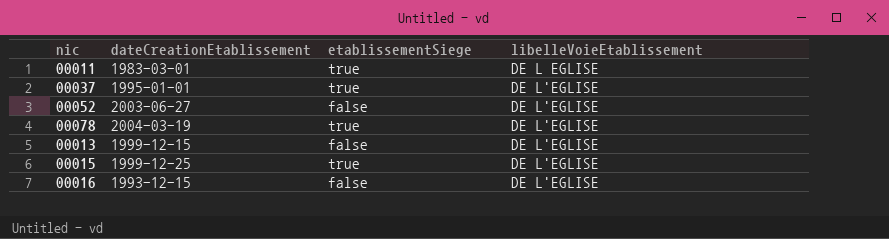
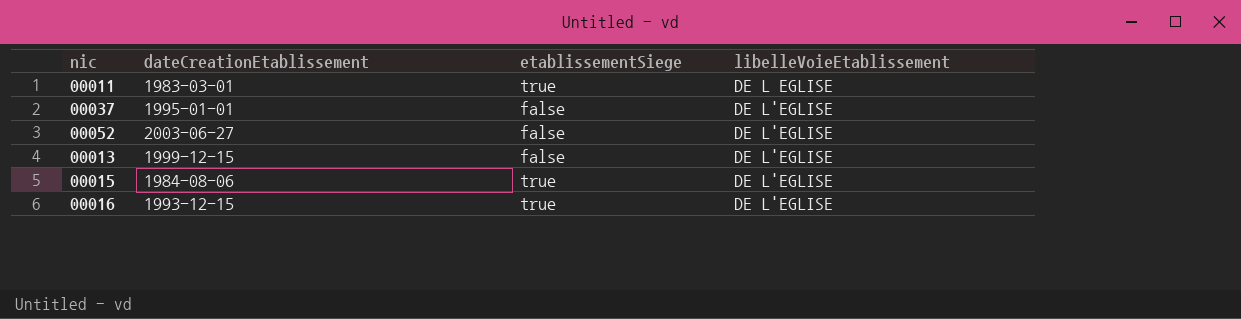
row 00078: 2004-03-19 | true | DE L'EGLISE -> none
00037 | etablissementSiege: true -> false
00015 | dateCreationEtablissement: 1999-12-25 -> 1984-08-06
00016 | etablissementSiege: false -> true

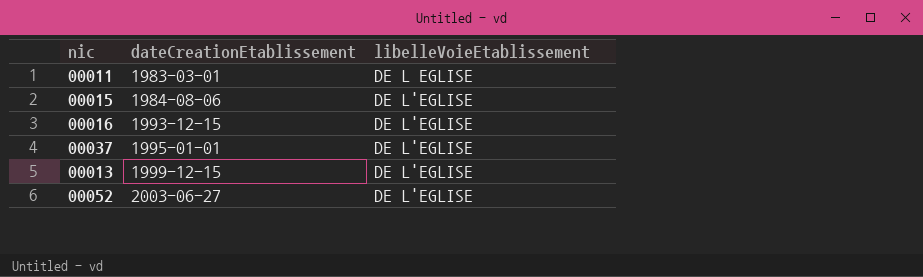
row order: libelleVoieEtablissement ascending -> dateCreationEtablissement ascending
column etablissementSiege | position: 3 -> none

